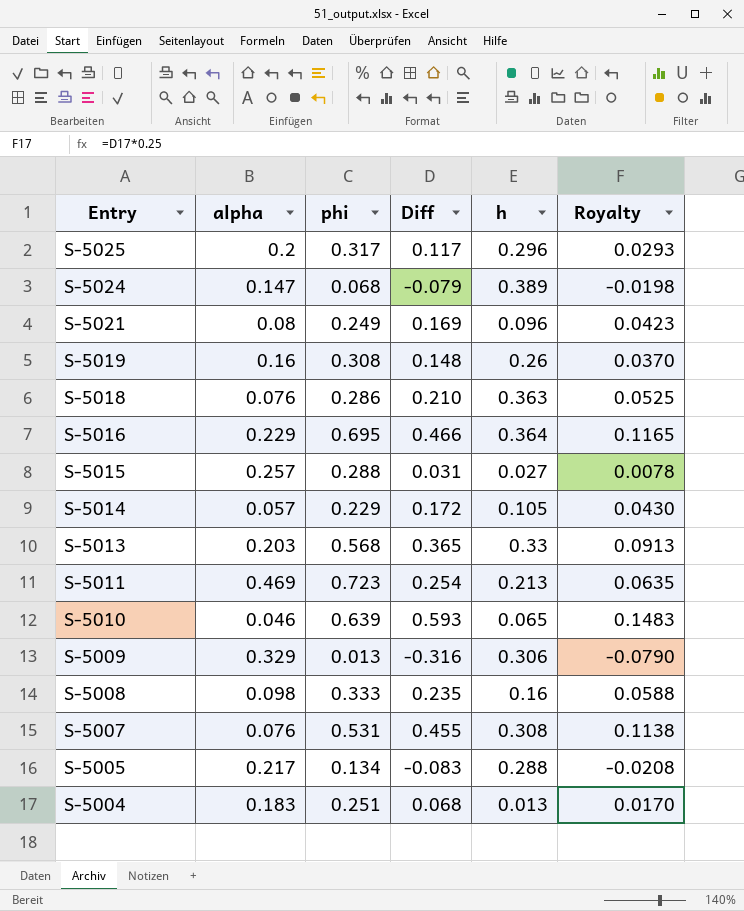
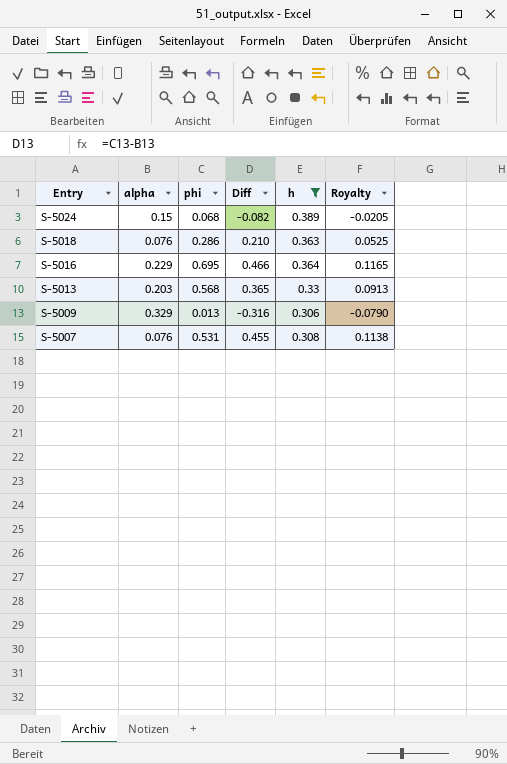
filter: none -> h >= 0.306
S-5024 | alpha: 0.147 -> 0.15
S-5024 | Diff: -0.079 -> -0.082
S-5024 | Royalty: -0.0198 -> -0.0205

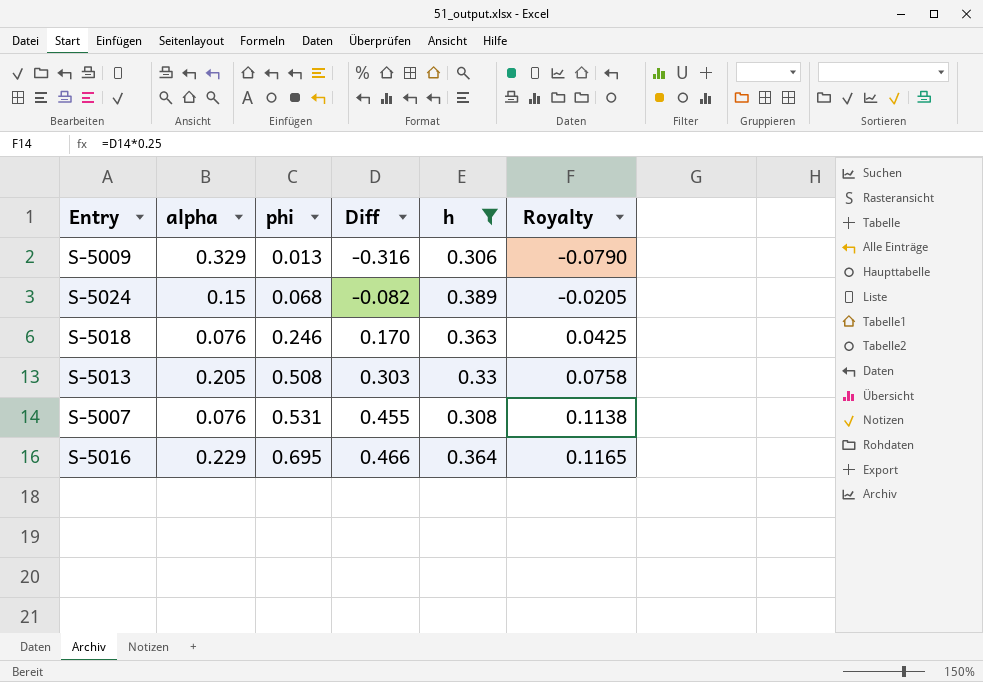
row order: Entry descending -> phi ascending
S-5018 | phi: 0.286 -> 0.246
S-5018 | Diff: 0.210 -> 0.170
S-5018 | Royalty: 0.0525 -> 0.0425
S-5013 | alpha: 0.203 -> 0.205
S-5013 | phi: 0.568 -> 0.508
S-5013 | Diff: 0.365 -> 0.303
S-5013 | Royalty: 0.0913 -> 0.0758

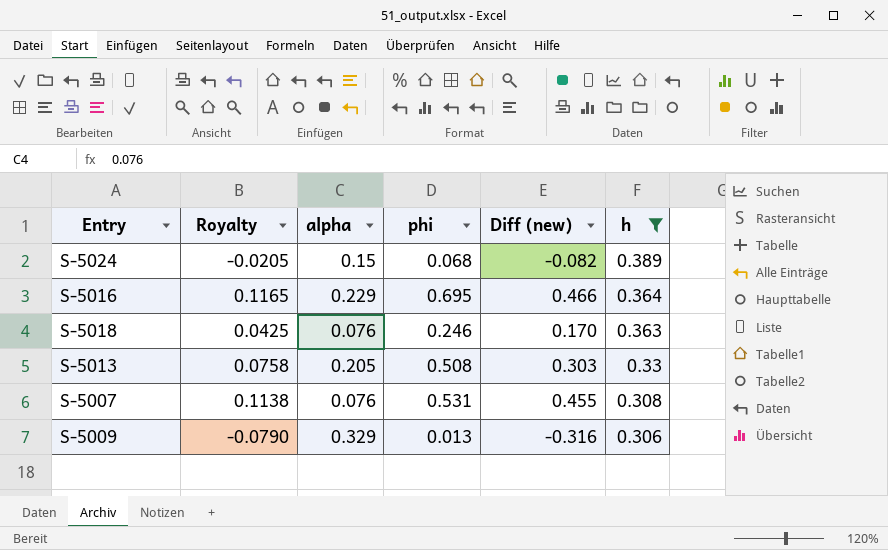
row order: phi ascending -> h descending
column Royalty | position: 6 -> 2
column name: Diff -> Diff (new)

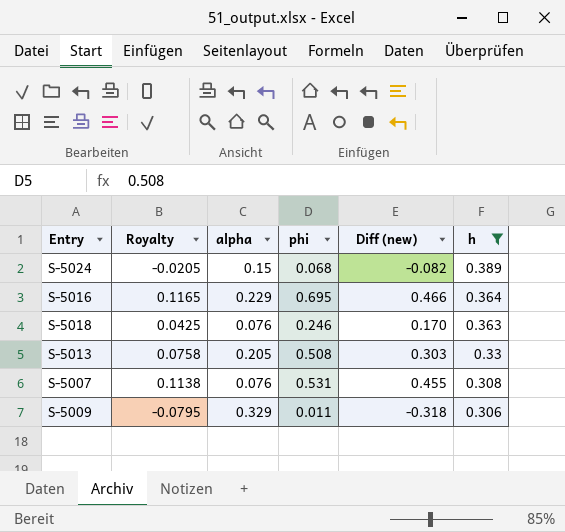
S-5009 | Royalty: -0.0790 -> -0.0795
S-5009 | phi: 0.013 -> 0.011
S-5009 | Diff (new): -0.316 -> -0.318

